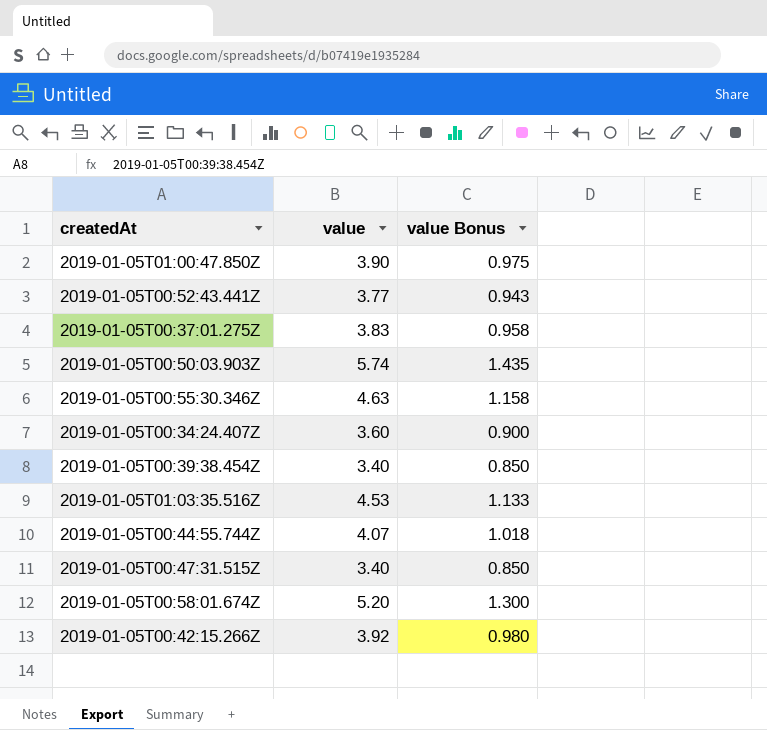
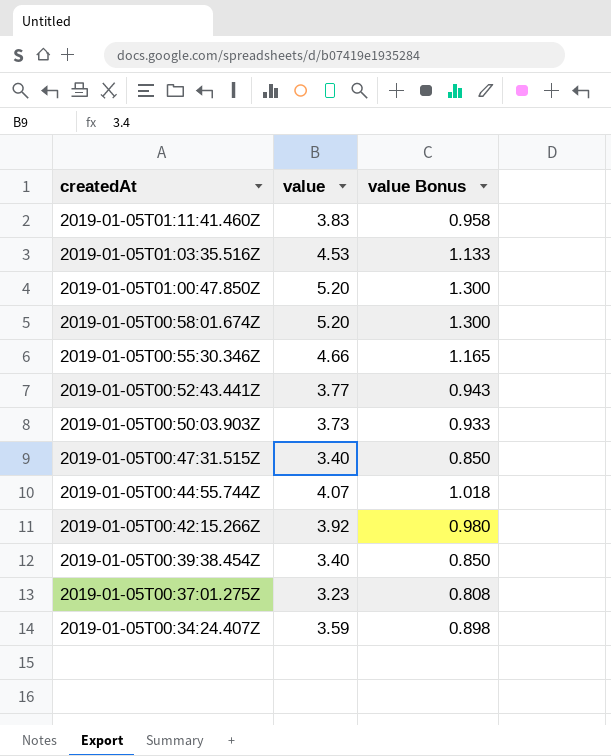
row order: none -> createdAt descending
row 2019-01-05T01:11:41.460Z: none -> 3.83 | 0.958
2019-01-05T01:00:47.850Z | value: 3.90 -> 5.20
2019-01-05T01:00:47.850Z | value Bonus: 0.975 -> 1.300
2019-01-05T00:55:30.346Z | value: 4.63 -> 4.66
2019-01-05T00:55:30.346Z | value Bonus: 1.158 -> 1.165
2019-01-05T00:50:03.903Z | value: 5.74 -> 3.73
2019-01-05T00:50:03.903Z | value Bonus: 1.435 -> 0.933
2019-01-05T00:37:01.275Z | value: 3.83 -> 3.23
2019-01-05T00:37:01.275Z | value Bonus: 0.958 -> 0.808
2019-01-05T00:34:24.407Z | value: 3.60 -> 3.59
2019-01-05T00:34:24.407Z | value Bonus: 0.900 -> 0.898

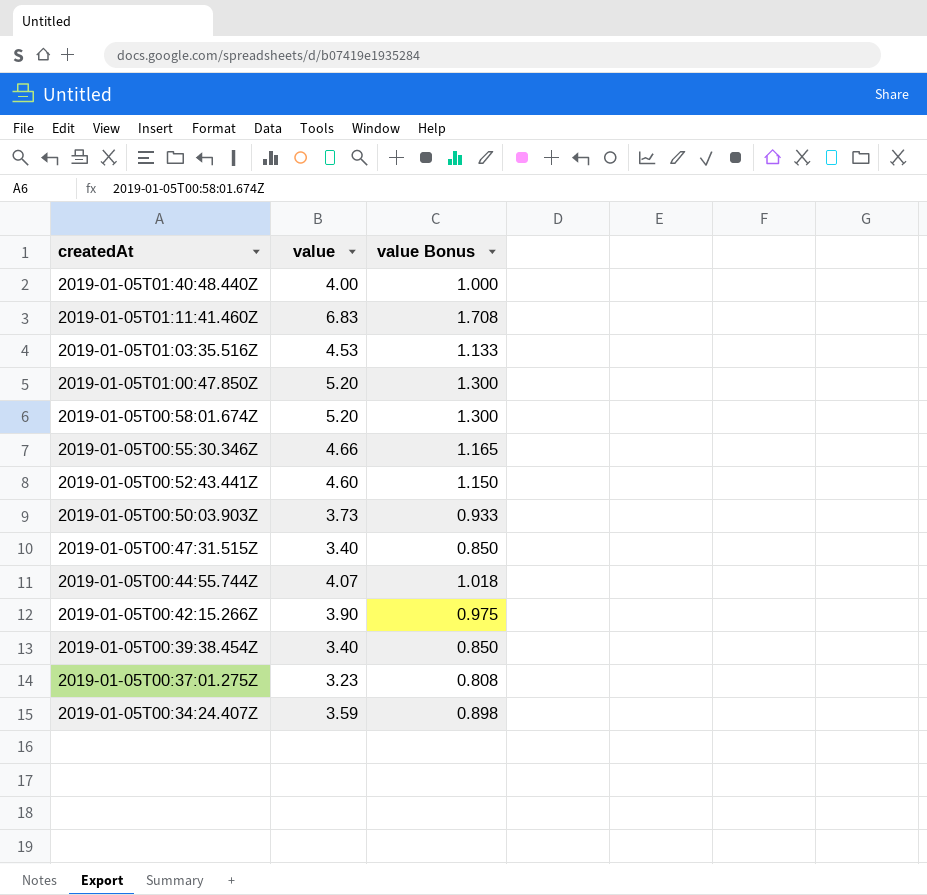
row 2019-01-05T01:40:48.440Z: none -> 4.00 | 1.000
2019-01-05T01:11:41.460Z | value: 3.83 -> 6.83
2019-01-05T01:11:41.460Z | value Bonus: 0.958 -> 1.708
2019-01-05T00:52:43.441Z | value: 3.77 -> 4.60
2019-01-05T00:52:43.441Z | value Bonus: 0.943 -> 1.150
2019-01-05T00:42:15.266Z | value: 3.92 -> 3.90
2019-01-05T00:42:15.266Z | value Bonus: 0.980 -> 0.975

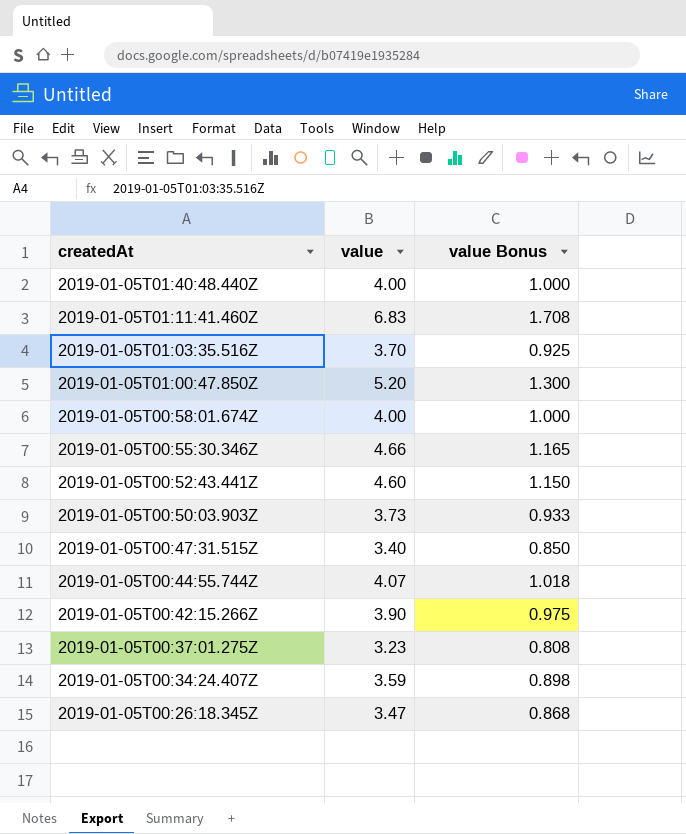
row 2019-01-05T00:39:38.454Z: 3.40 | 0.850 -> none
2019-01-05T01:03:35.516Z | value: 4.53 -> 3.70
2019-01-05T01:03:35.516Z | value Bonus: 1.133 -> 0.925
2019-01-05T00:58:01.674Z | value: 5.20 -> 4.00
2019-01-05T00:58:01.674Z | value Bonus: 1.300 -> 1.000
row 2019-01-05T00:26:18.345Z: none -> 3.47 | 0.868

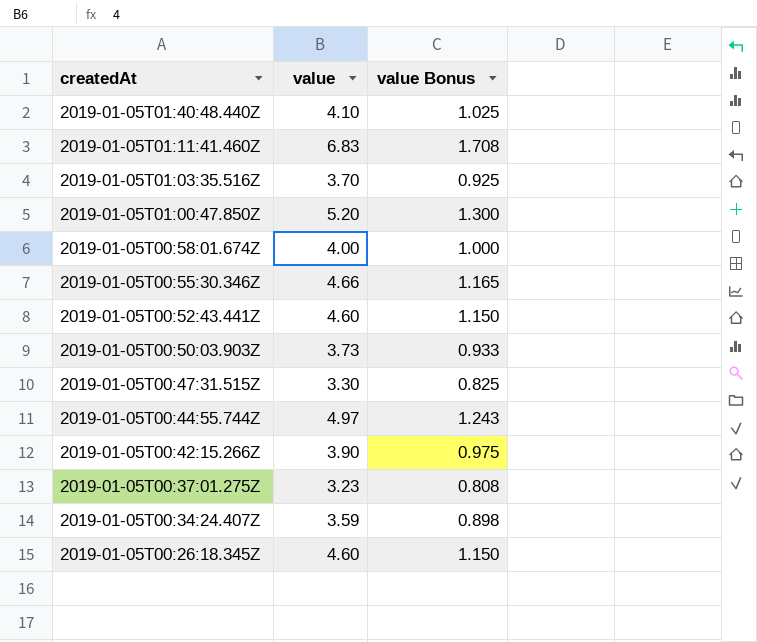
2019-01-05T01:40:48.440Z | value: 4.00 -> 4.10
2019-01-05T01:40:48.440Z | value Bonus: 1.000 -> 1.025
2019-01-05T00:47:31.515Z | value: 3.40 -> 3.30
2019-01-05T00:47:31.515Z | value Bonus: 0.850 -> 0.825
2019-01-05T00:44:55.744Z | value: 4.07 -> 4.97
2019-01-05T00:44:55.744Z | value Bonus: 1.018 -> 1.243
2019-01-05T00:26:18.345Z | value: 3.47 -> 4.60
2019-01-05T00:26:18.345Z | value Bonus: 0.868 -> 1.150

